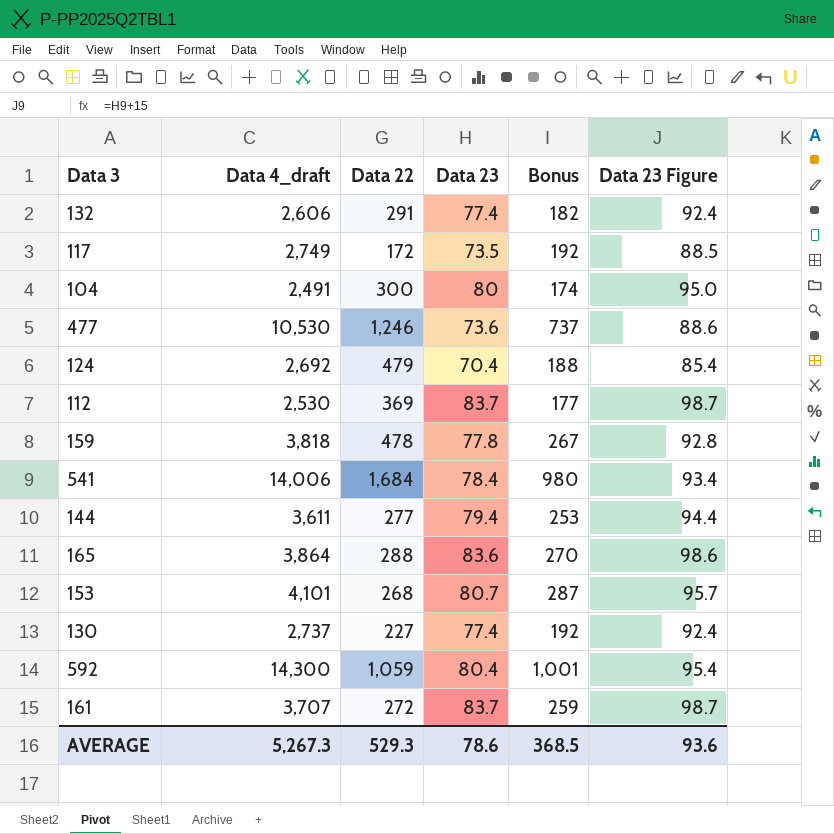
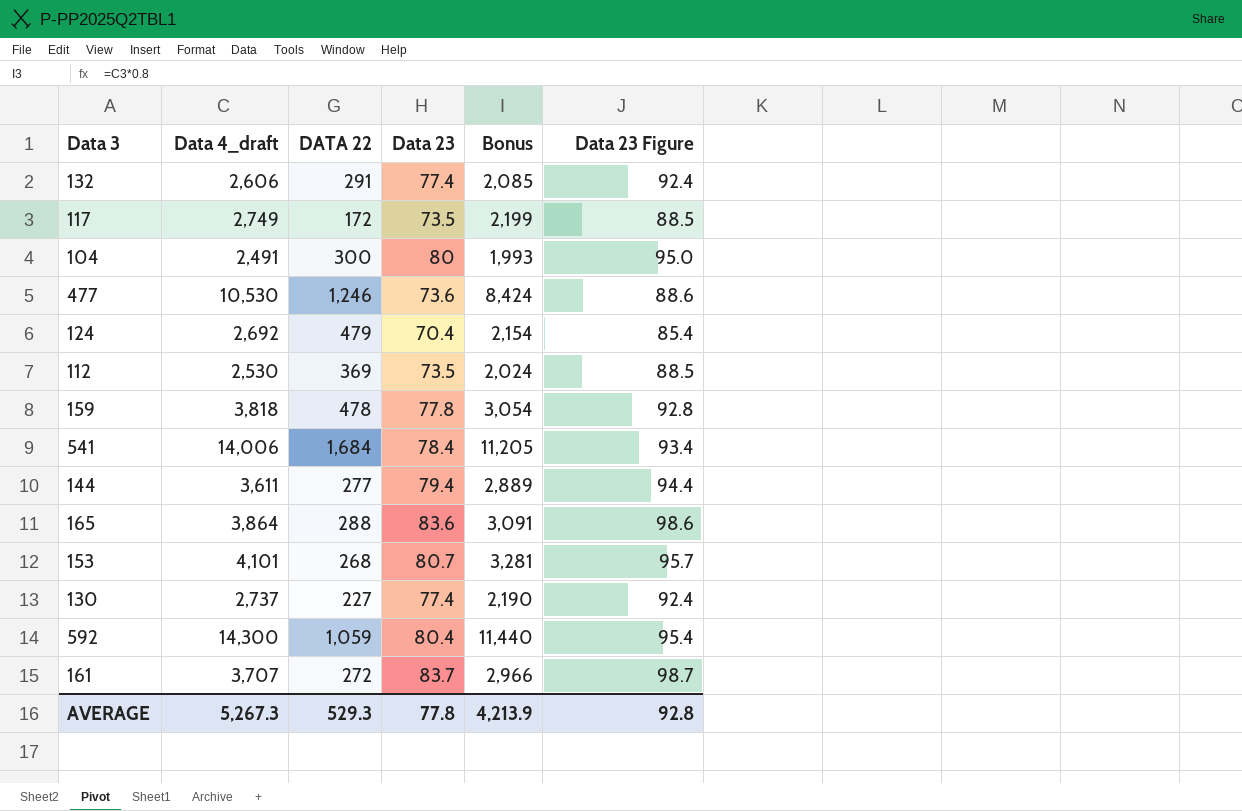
column name: Data 22 -> DATA 22
column Bonus | formula: [Data 4_draft] * 0.07 -> [Data 4_draft] * 0.8
112 | Data 23: 83.7 -> 73.5
112 | Data 23 Figure: 98.7 -> 88.5
AVERAGE | Data 23: 78.6 -> 77.8
AVERAGE | Bonus: 368.5 -> 4,213.9
AVERAGE | Data 23 Figure: 93.6 -> 92.8

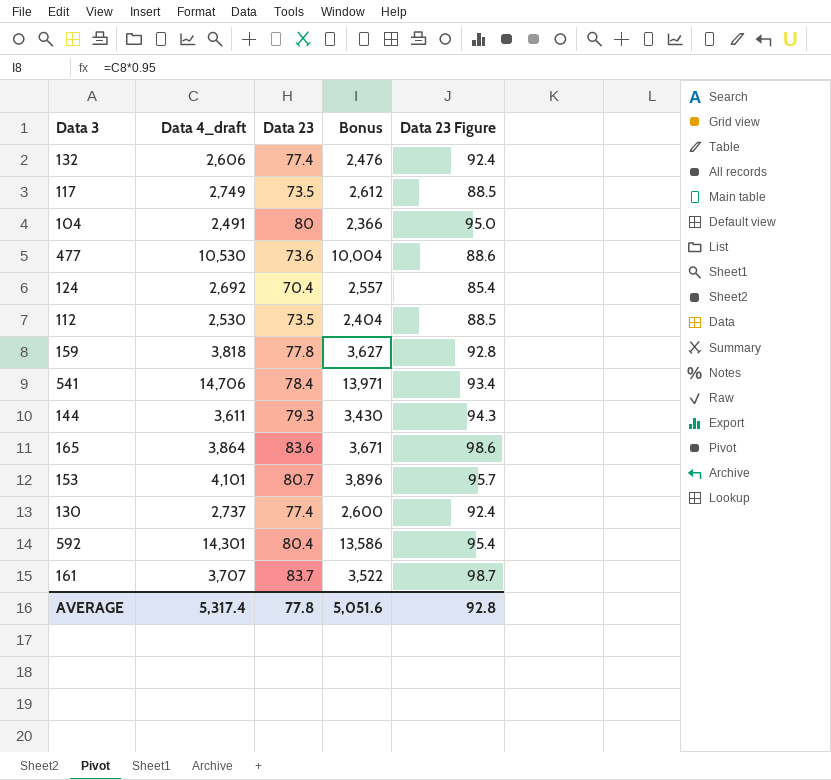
column DATA 22 | position: 3 -> none
column Bonus | formula: [Data 4_draft] * 0.8 -> [Data 4_draft] * 0.95
541 | Data 4_draft: 14,006 -> 14,706
144 | Data 23: 79.4 -> 79.3
144 | Data 23 Figure: 94.4 -> 94.3
592 | Data 4_draft: 14,300 -> 14,301
AVERAGE | Data 4_draft: 5,267.3 -> 5,317.4
AVERAGE | Bonus: 4,213.9 -> 5,051.6

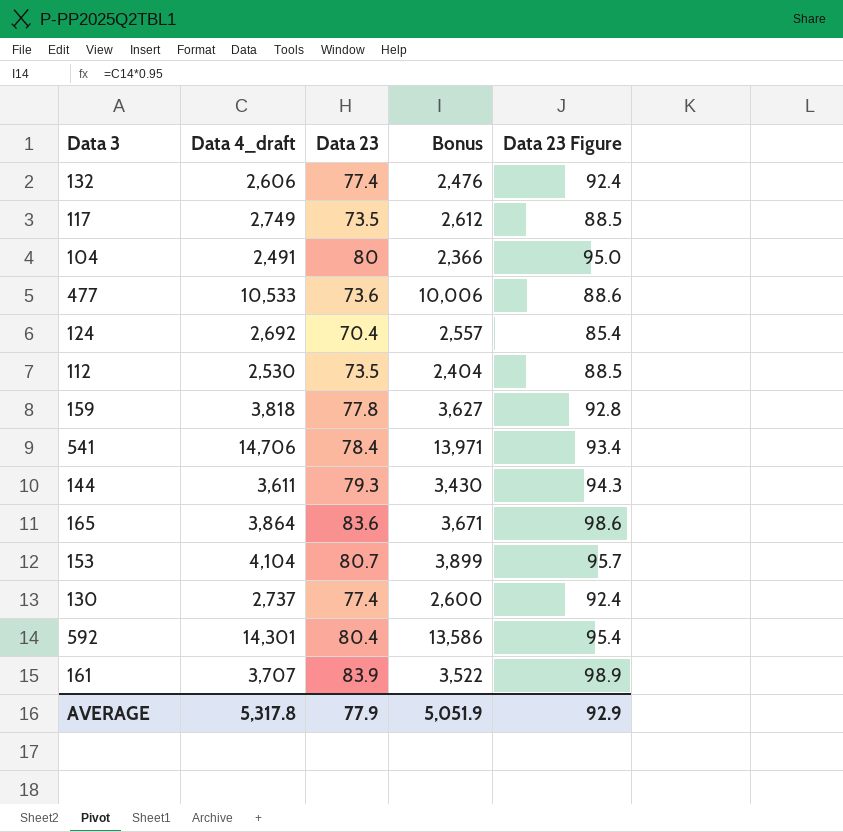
477 | Data 4_draft: 10,530 -> 10,533
477 | Bonus: 10,004 -> 10,006
153 | Data 4_draft: 4,101 -> 4,104
153 | Bonus: 3,896 -> 3,899
161 | Data 23: 83.7 -> 83.9
161 | Data 23 Figure: 98.7 -> 98.9
AVERAGE | Data 4_draft: 5,317.4 -> 5,317.8
AVERAGE | Data 23: 77.8 -> 77.9
AVERAGE | Bonus: 5,051.6 -> 5,051.9
AVERAGE | Data 23 Figure: 92.8 -> 92.9

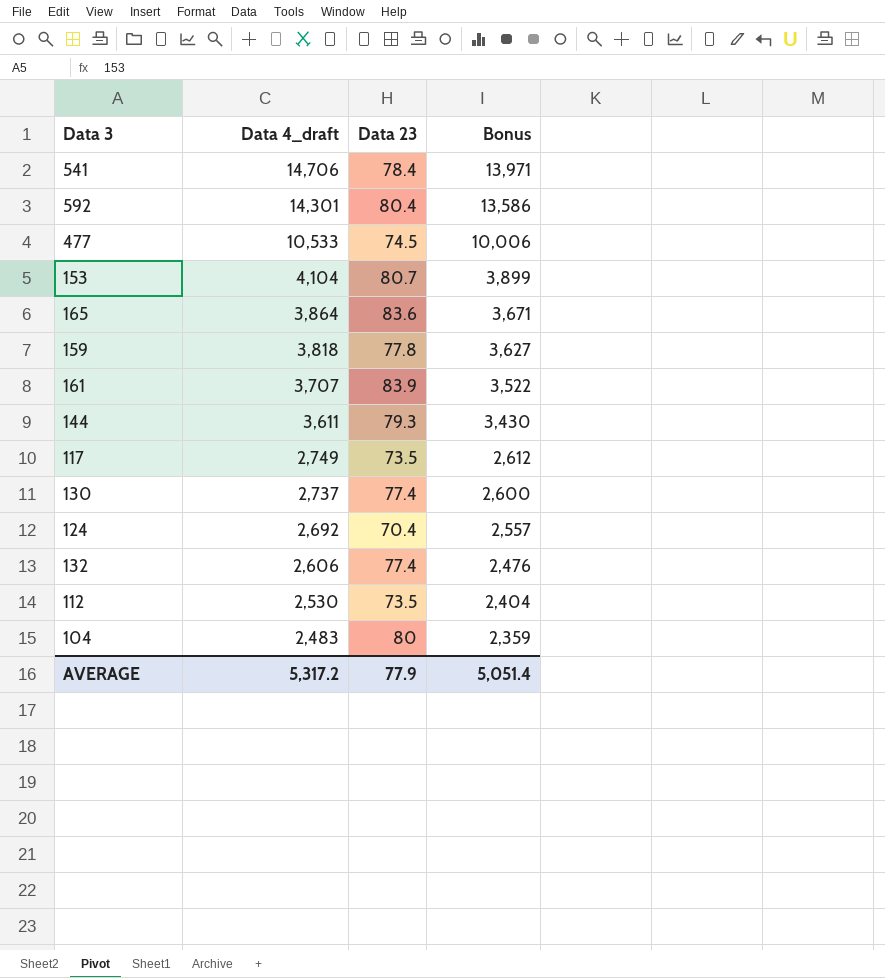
row order: none -> Data 4_draft descending
column Data 23 Figure | formula: [Data 23] + 15 -> none
477 | Data 23: 73.6 -> 74.5
104 | Data 4_draft: 2,491 -> 2,483
104 | Bonus: 2,366 -> 2,359
AVERAGE | Data 4_draft: 5,317.8 -> 5,317.2
AVERAGE | Bonus: 5,051.9 -> 5,051.4

